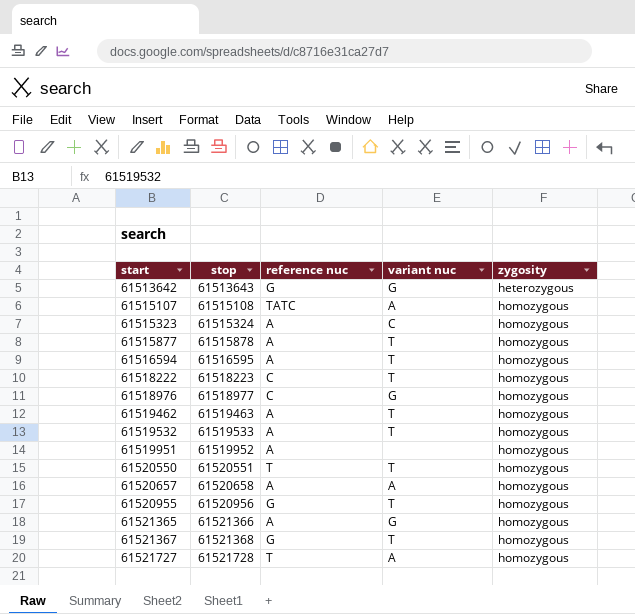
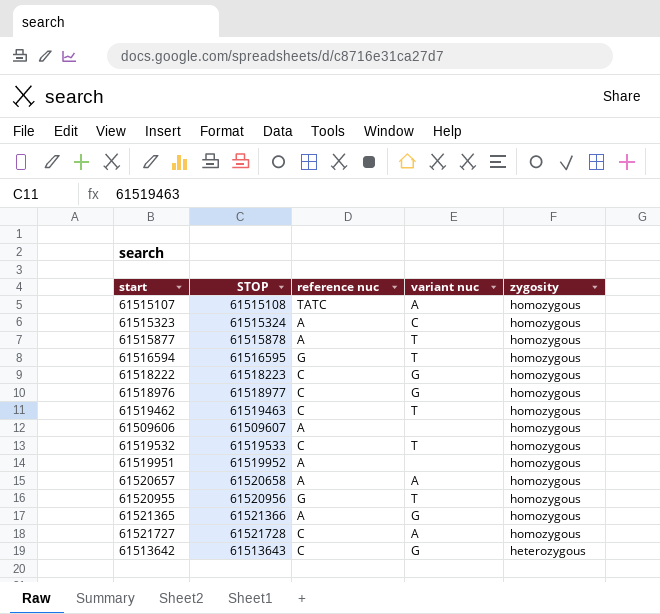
row order: start ascending -> zygosity descending
column name: stop -> STOP
row 61520550: 61520551 | T | T | homozygous -> none
row 61521367: 61521368 | G | T | homozygous -> none
61516594 | reference nuc: A -> G
61518222 | variant nuc: T -> G
61519462 | reference nuc: A -> C
row 61509606: none -> 61509607 | A | none | homozygous
61519532 | reference nuc: A -> C
61521727 | reference nuc: T -> C
61513642 | reference nuc: G -> C

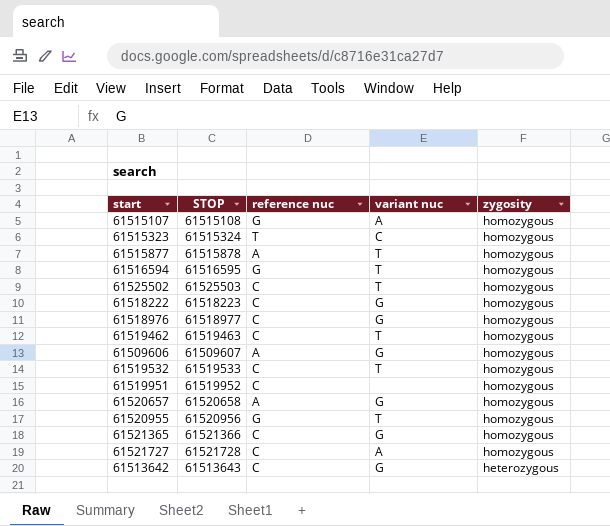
61515107 | reference nuc: TATC -> G
61515323 | reference nuc: A -> T
row 61525502: none -> 61525503 | C | T | homozygous
61509606 | variant nuc: none -> G
61519951 | reference nuc: A -> C
61520657 | variant nuc: A -> G
61521365 | reference nuc: A -> C

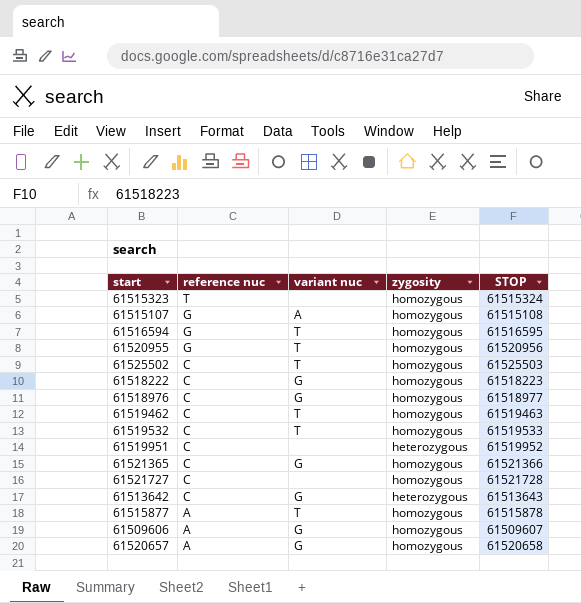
row order: zygosity descending -> reference nuc descending
column STOP | position: 2 -> 5
61515323 | variant nuc: C -> none
61519951 | zygosity: homozygous -> heterozygous
61521727 | variant nuc: A -> none

